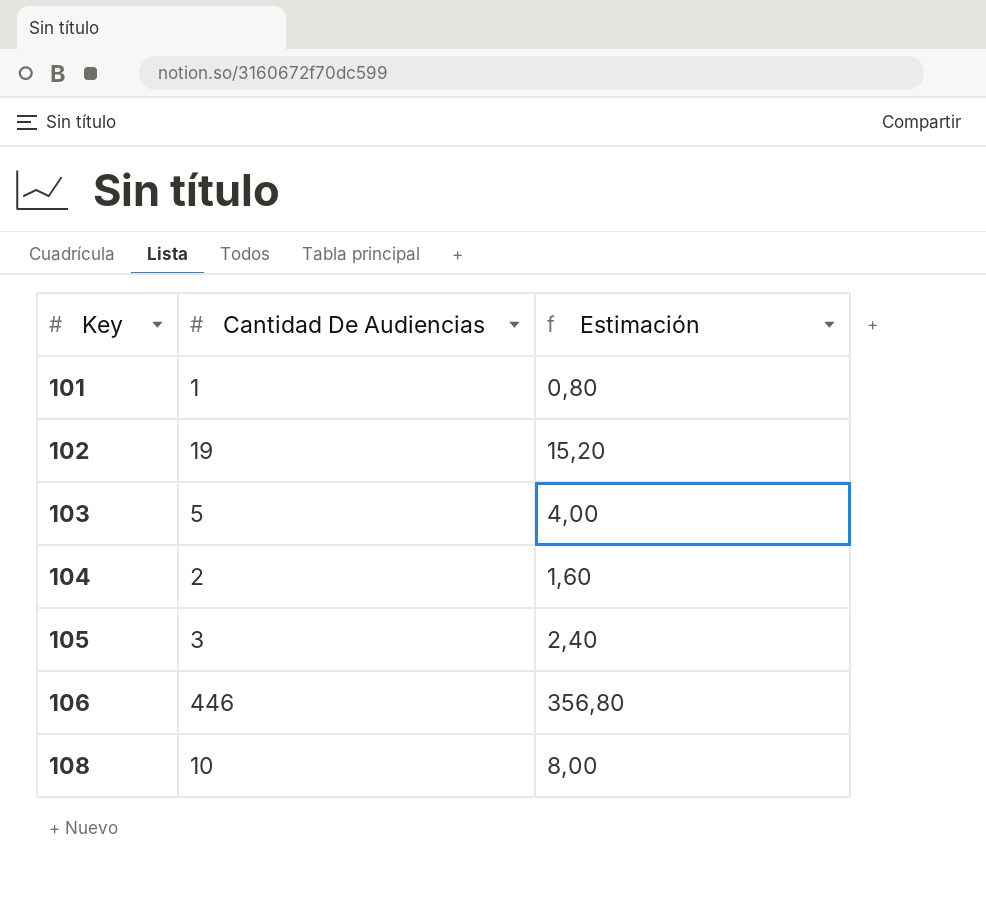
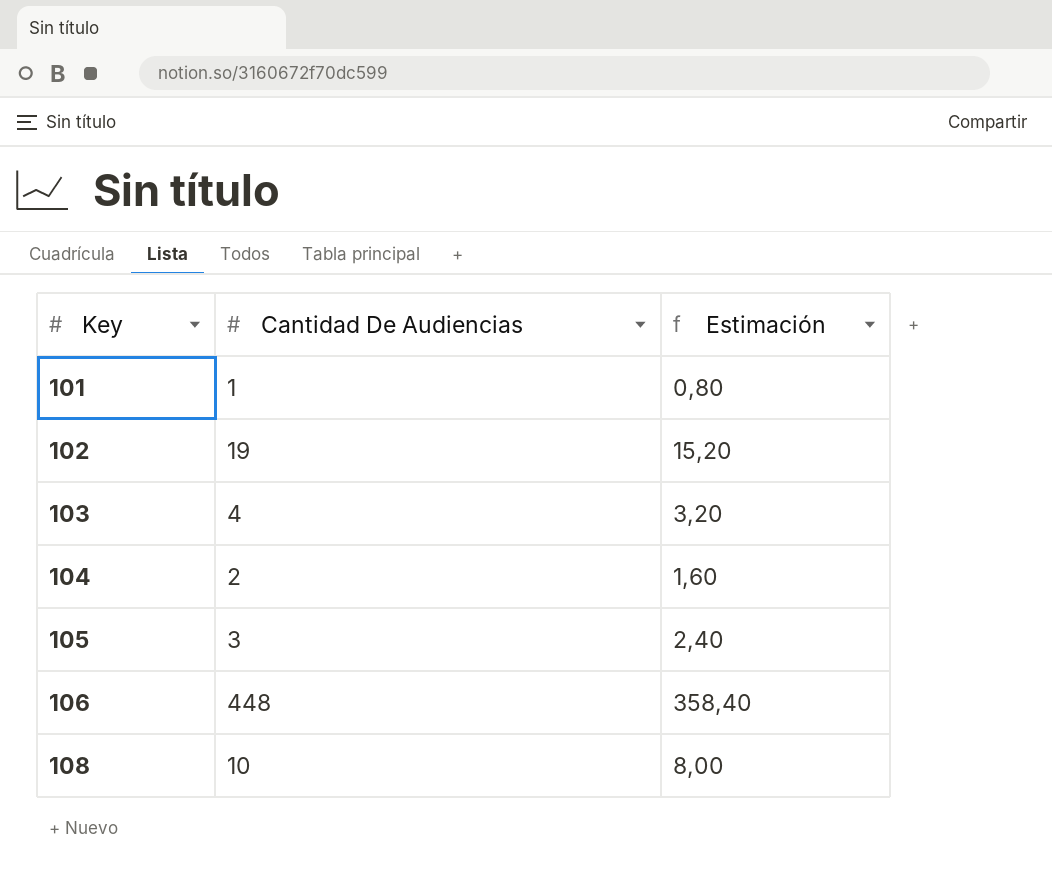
103 | Cantidad De Audiencias: 5 -> 4
103 | Estimación: 4,00 -> 3,20
106 | Cantidad De Audiencias: 446 -> 448
106 | Estimación: 356,80 -> 358,40

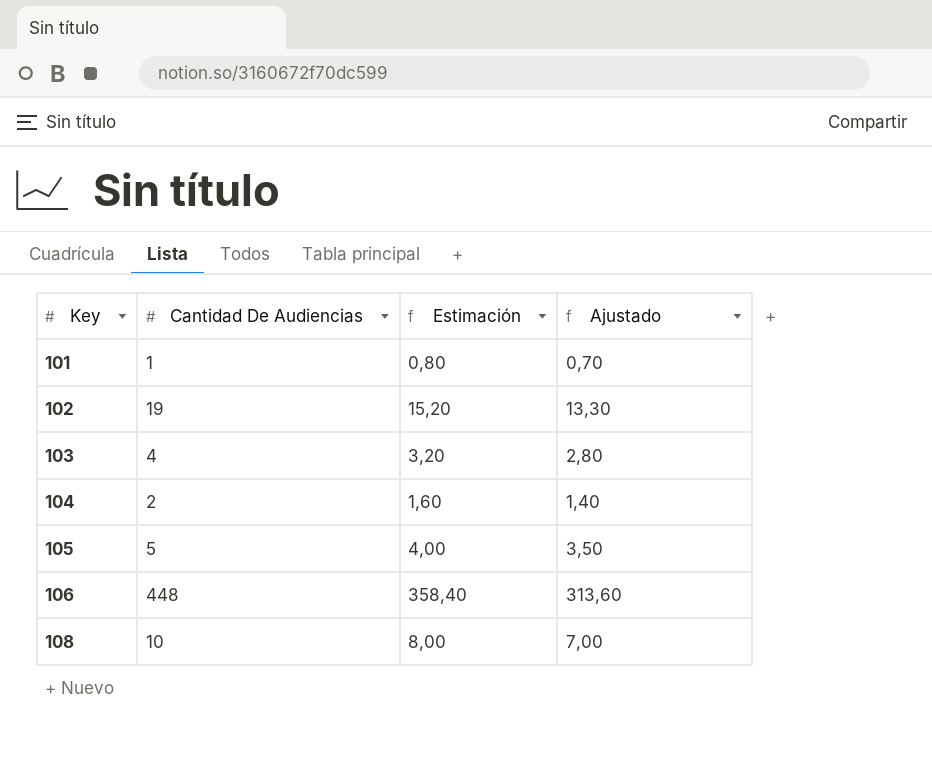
column Ajustado | formula: none -> [Cantidad De Audiencias] * 0,7
105 | Cantidad De Audiencias: 3 -> 5
105 | Estimación: 2,40 -> 4,00

